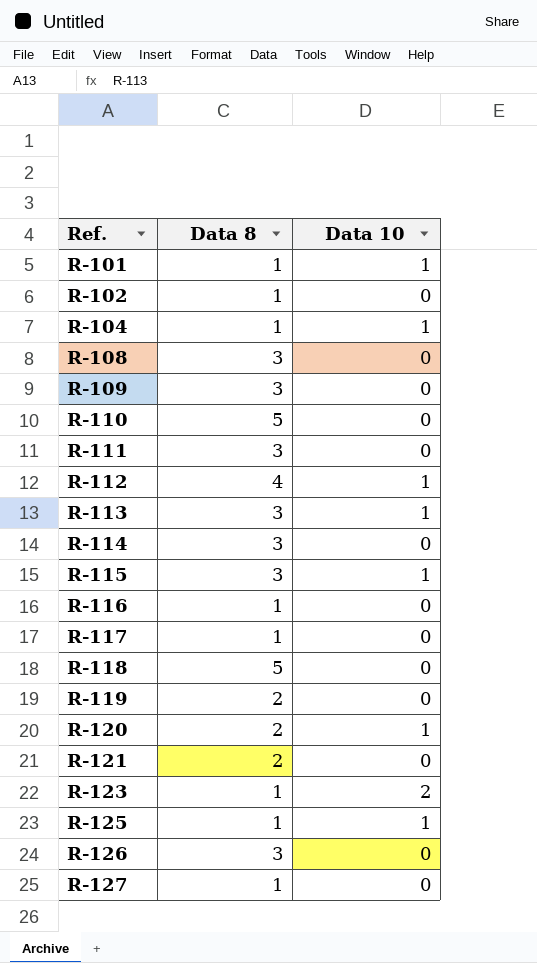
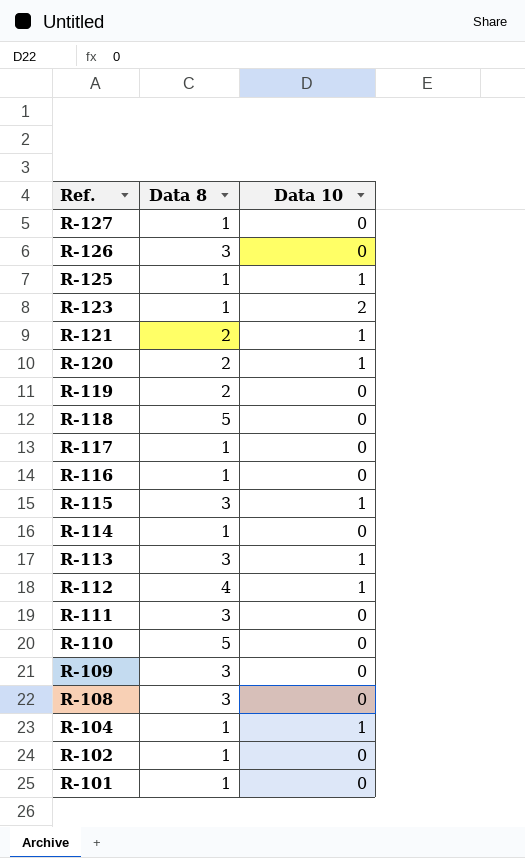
row order: Ref. ascending -> Ref. descending
R-121 | Data 10: 0 -> 1
R-114 | Data 8: 3 -> 1
R-101 | Data 10: 1 -> 0

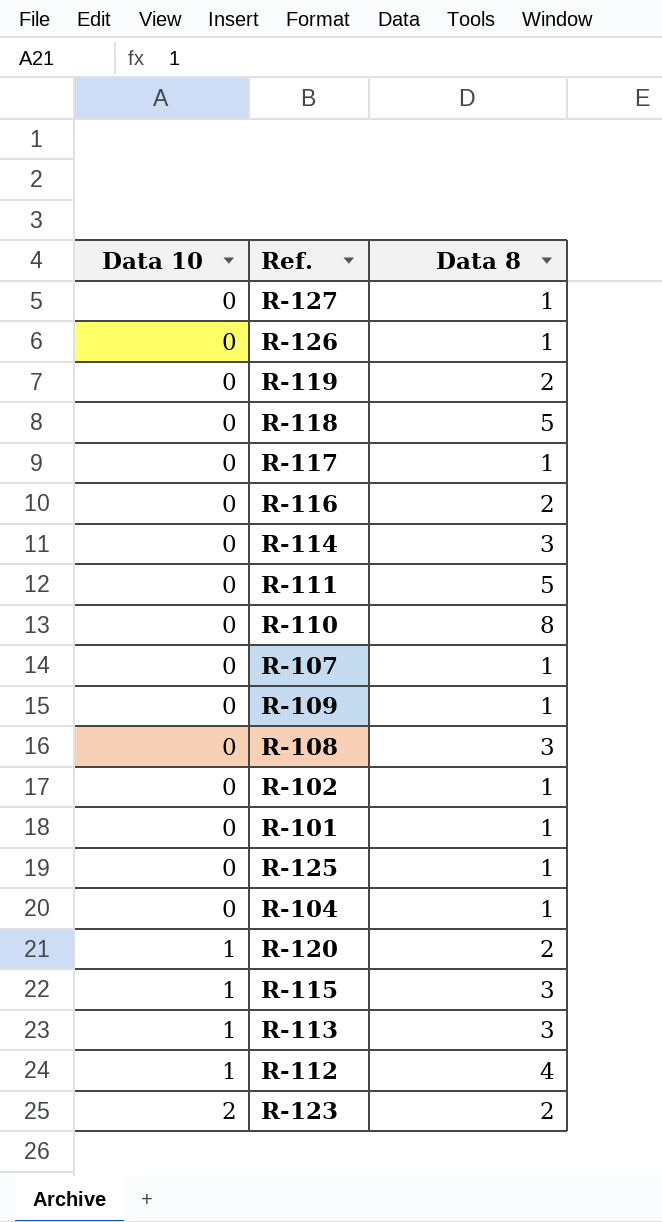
row order: Ref. descending -> Data 10 ascending
column Data 10 | position: 3 -> 1
row R-121: 2 | 1 -> none
R-126 | Data 8: 3 -> 1
R-116 | Data 8: 1 -> 2
R-114 | Data 8: 1 -> 3
R-111 | Data 8: 3 -> 5
R-110 | Data 8: 5 -> 8
row R-107: none -> 0 | 1
R-109 | Data 8: 3 -> 1
R-125 | Data 10: 1 -> 0
R-104 | Data 10: 1 -> 0
R-123 | Data 8: 1 -> 2

